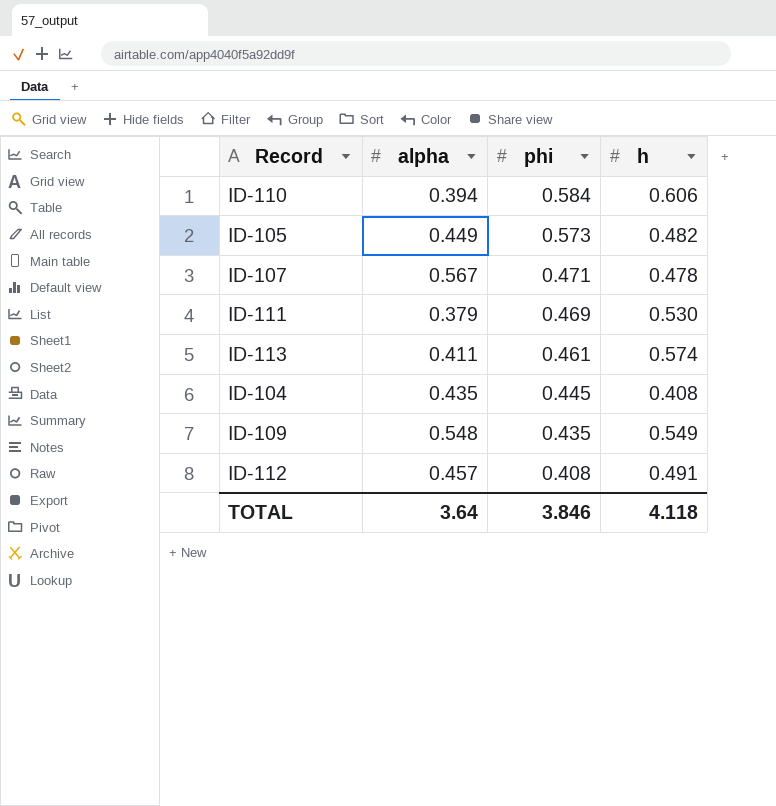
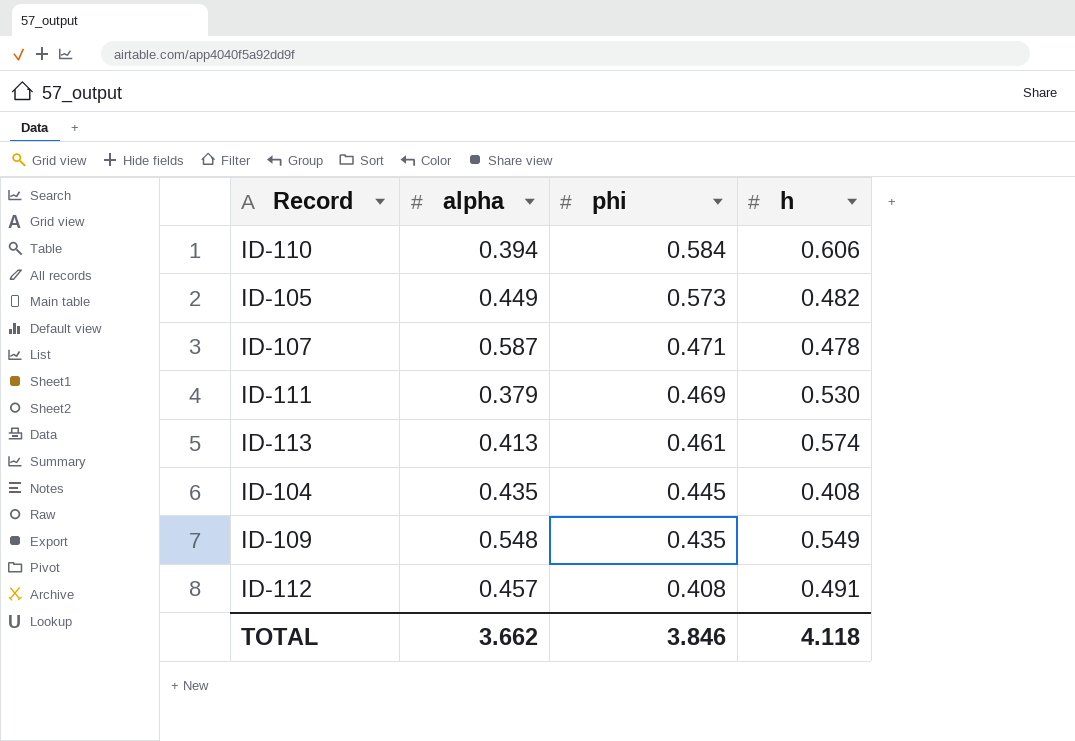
ID-107 | alpha: 0.567 -> 0.587
ID-113 | alpha: 0.411 -> 0.413
TOTAL | alpha: 3.64 -> 3.662

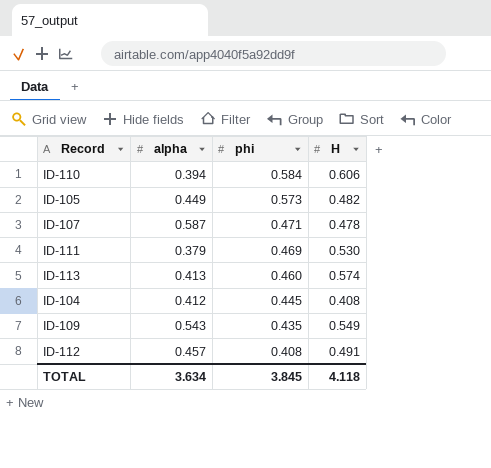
column name: h -> H
ID-113 | phi: 0.461 -> 0.460
ID-104 | alpha: 0.435 -> 0.412
ID-109 | alpha: 0.548 -> 0.543
TOTAL | alpha: 3.662 -> 3.634
TOTAL | phi: 3.846 -> 3.845

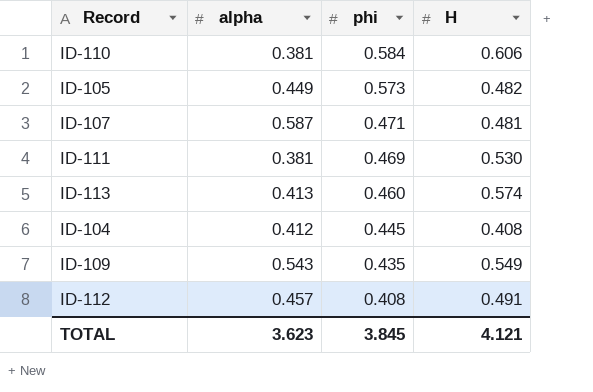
ID-110 | alpha: 0.394 -> 0.381
ID-107 | H: 0.478 -> 0.481
ID-111 | alpha: 0.379 -> 0.381
TOTAL | alpha: 3.634 -> 3.623
TOTAL | H: 4.118 -> 4.121

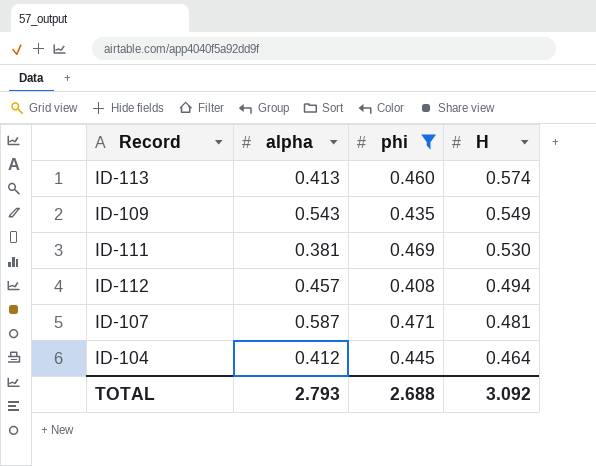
filter: none -> phi <= 0.471
row order: phi descending -> H descending
ID-112 | H: 0.491 -> 0.494
ID-104 | H: 0.408 -> 0.464
TOTAL | alpha: 3.623 -> 2.793
TOTAL | phi: 3.845 -> 2.688
TOTAL | H: 4.121 -> 3.092

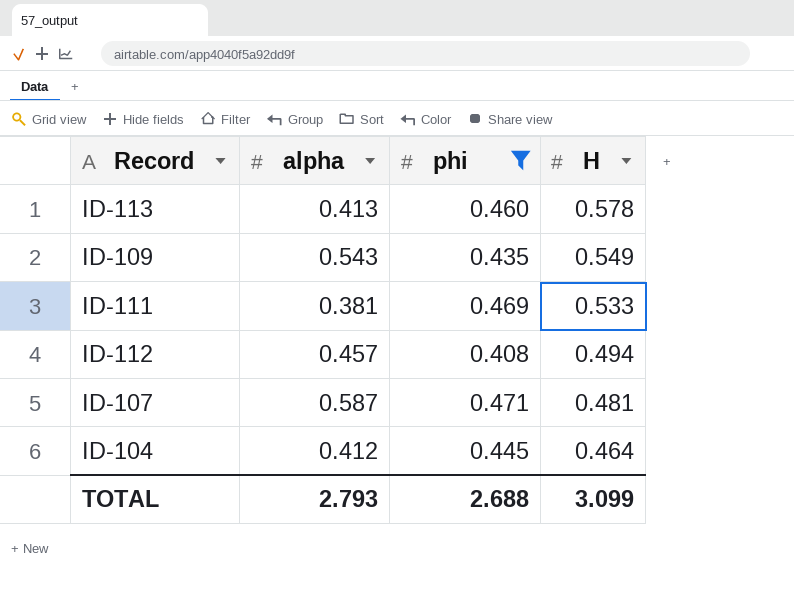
ID-113 | H: 0.574 -> 0.578
ID-111 | H: 0.530 -> 0.533
TOTAL | H: 3.092 -> 3.099

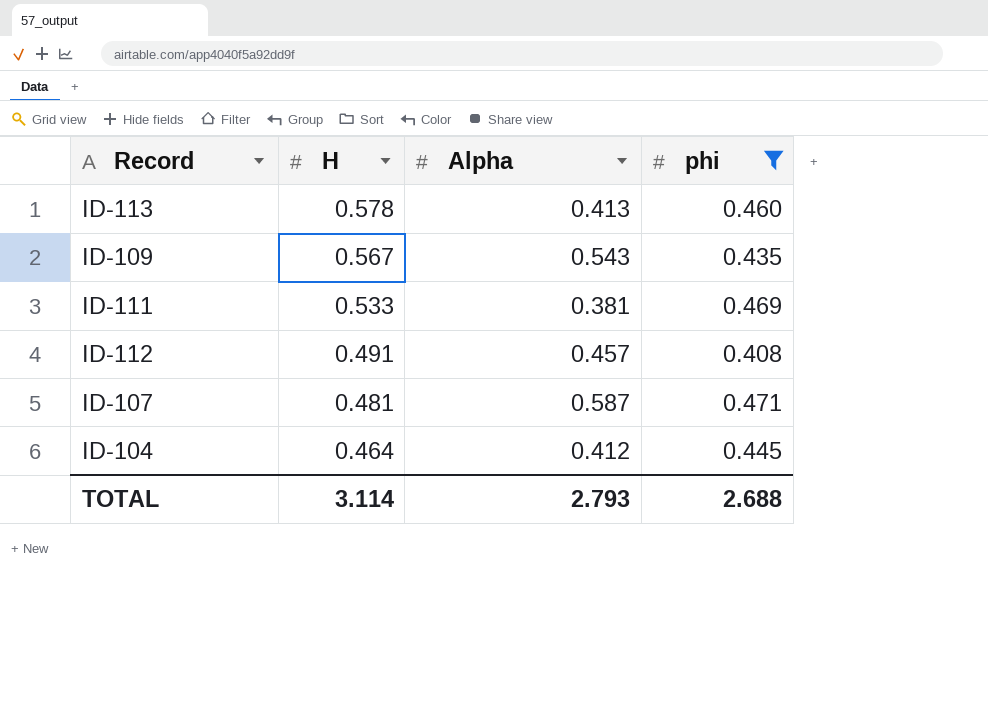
column H | position: 4 -> 2
column name: alpha -> Alpha
ID-109 | H: 0.549 -> 0.567
ID-112 | H: 0.494 -> 0.491
TOTAL | H: 3.099 -> 3.114

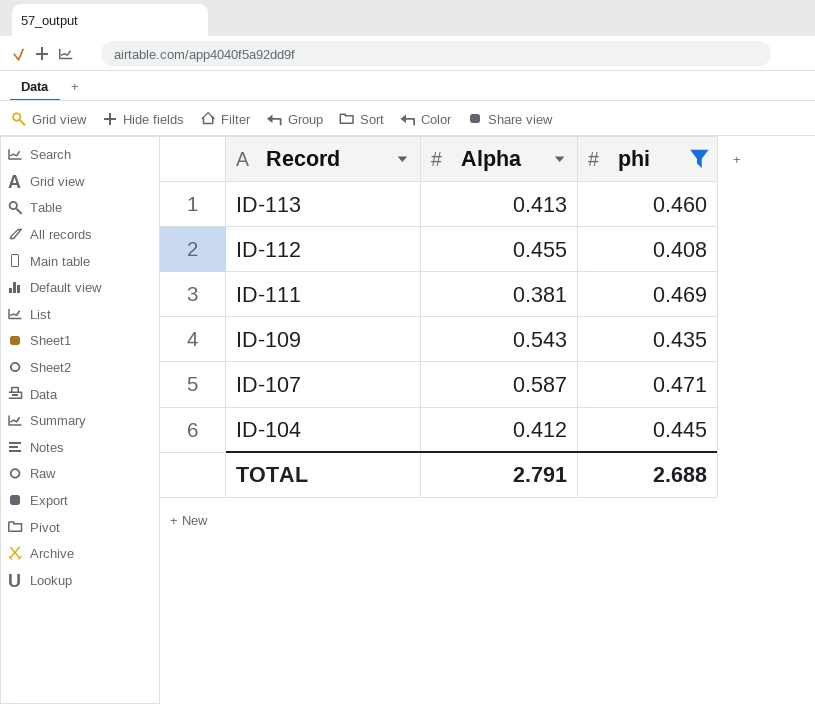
row order: H descending -> Record descending
column H | position: 2 -> none
ID-112 | Alpha: 0.457 -> 0.455
TOTAL | Alpha: 2.793 -> 2.791

